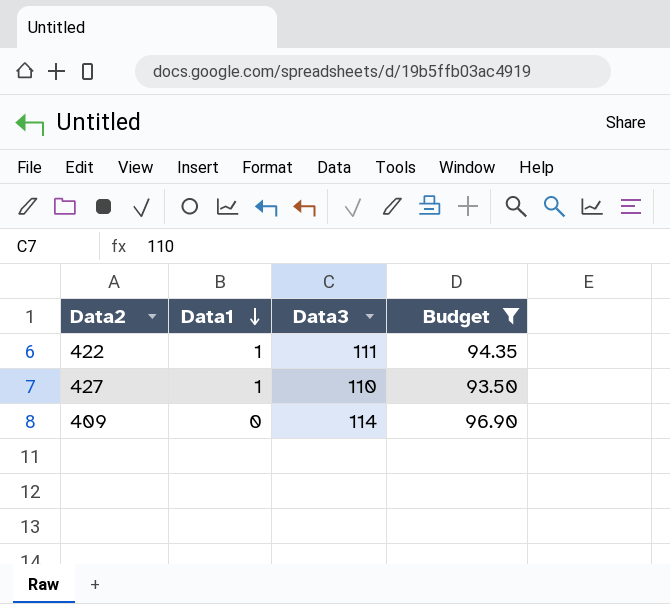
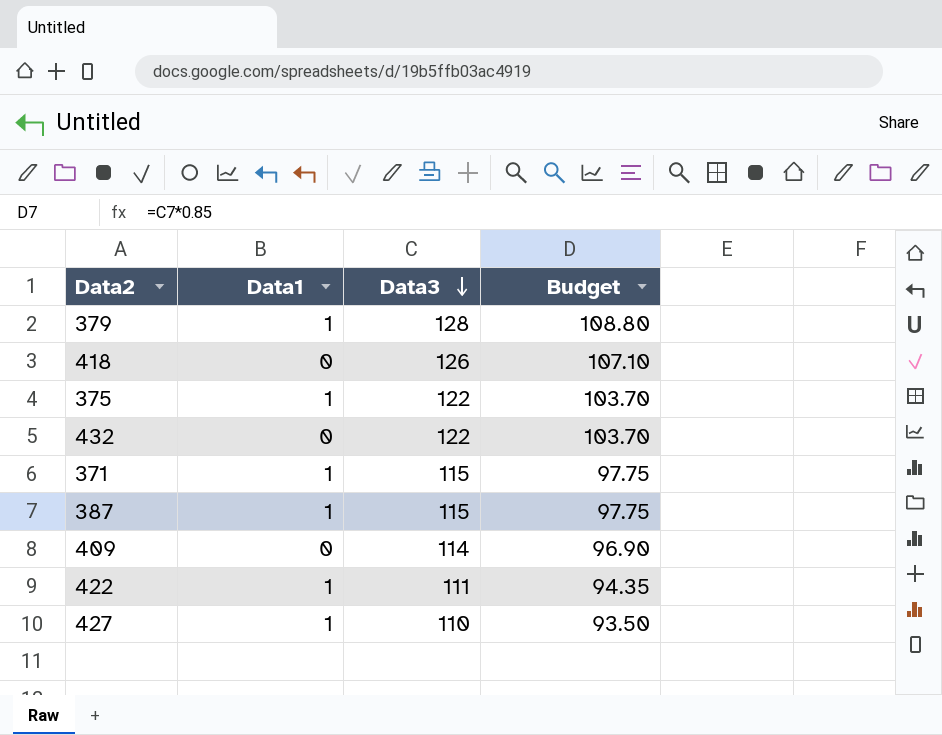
filter: Budget <= 96.90 -> none
row order: Data1 descending -> Data3 descending

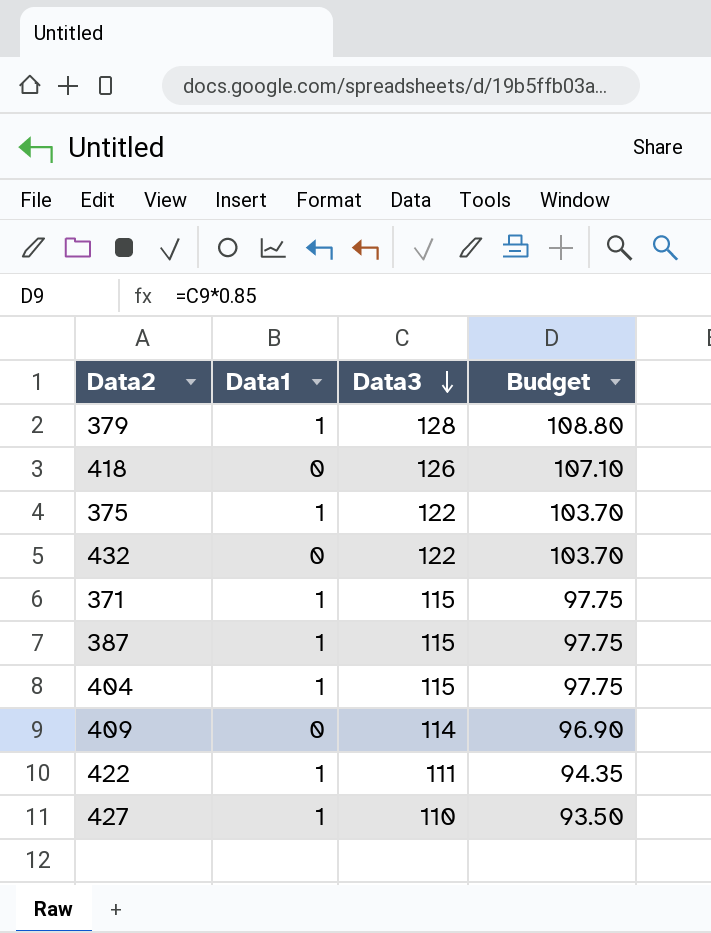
row 404: none -> 1 | 115 | 97.75

